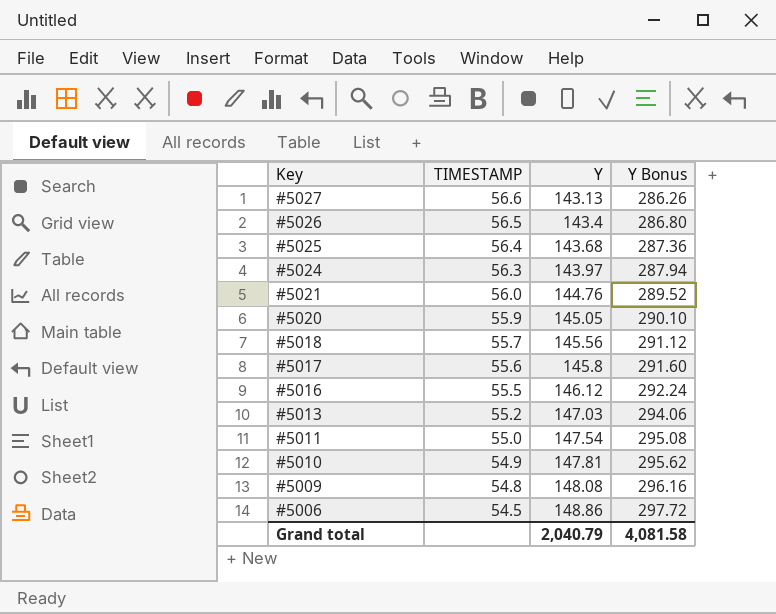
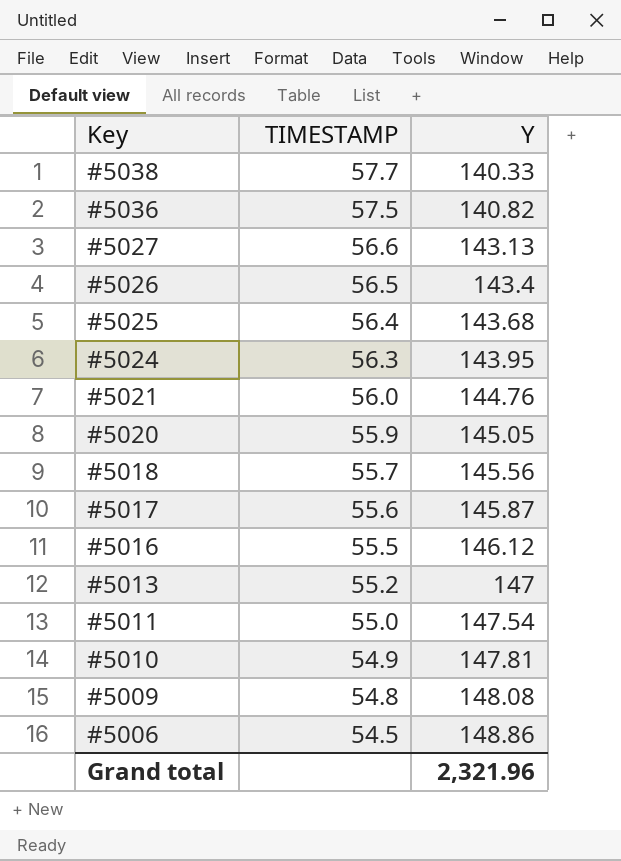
column Y Bonus | formula: [Y] * 2 -> none
row #5038: none -> 57.7 | 140.33
row #5036: none -> 57.5 | 140.82
#5024 | Y: 143.97 -> 143.95
#5017 | Y: 145.8 -> 145.87
#5013 | Y: 147.03 -> 147
Grand total | Y: 2,040.79 -> 2,321.96

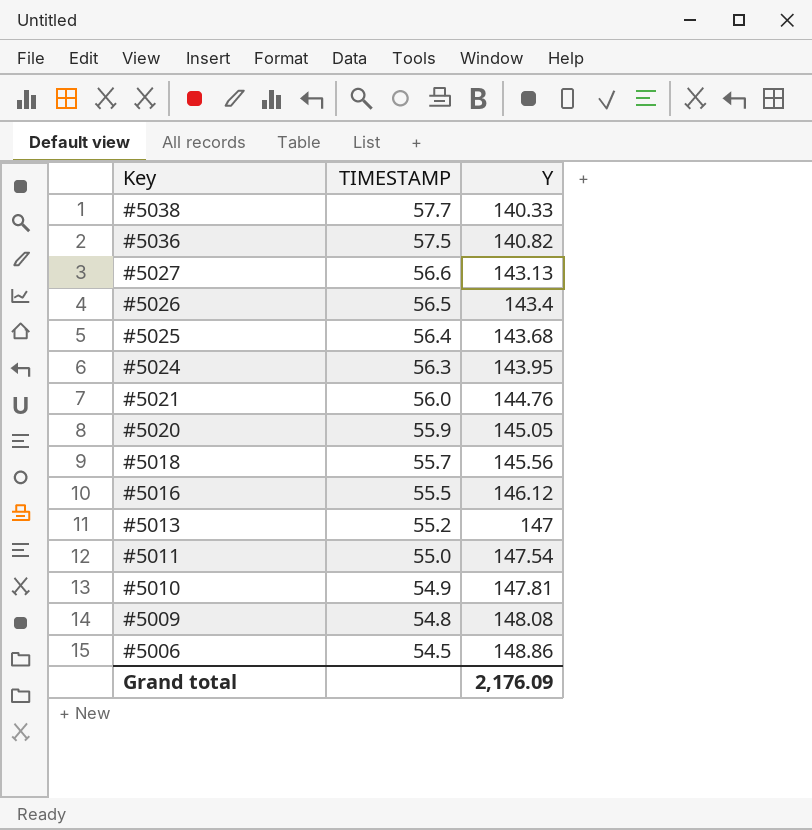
row #5017: 55.6 | 145.87 -> none
Grand total | Y: 2,321.96 -> 2,176.09

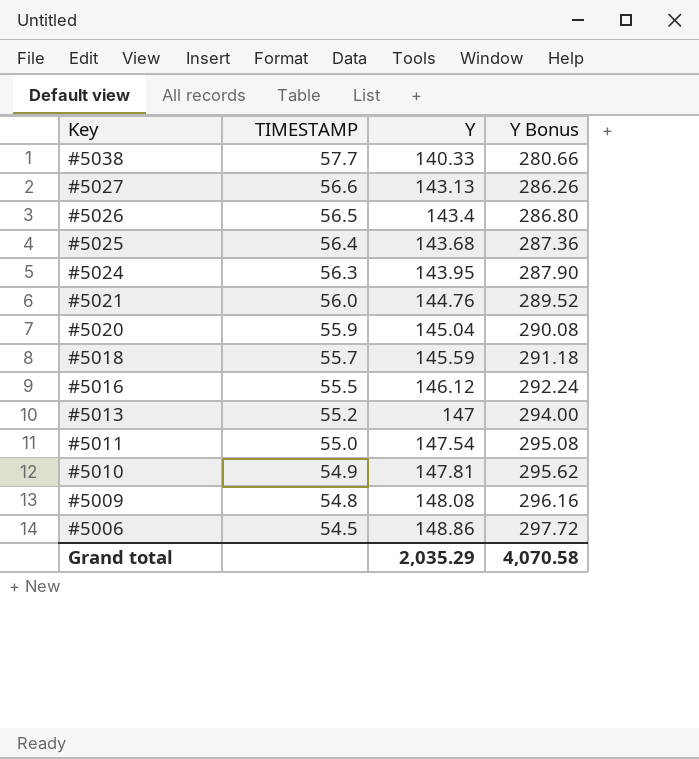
column Y Bonus | formula: none -> [Y] * 2
row #5036: 57.5 | 140.82 -> none
#5020 | Y: 145.05 -> 145.04
#5018 | Y: 145.56 -> 145.59
Grand total | Y: 2,176.09 -> 2,035.29

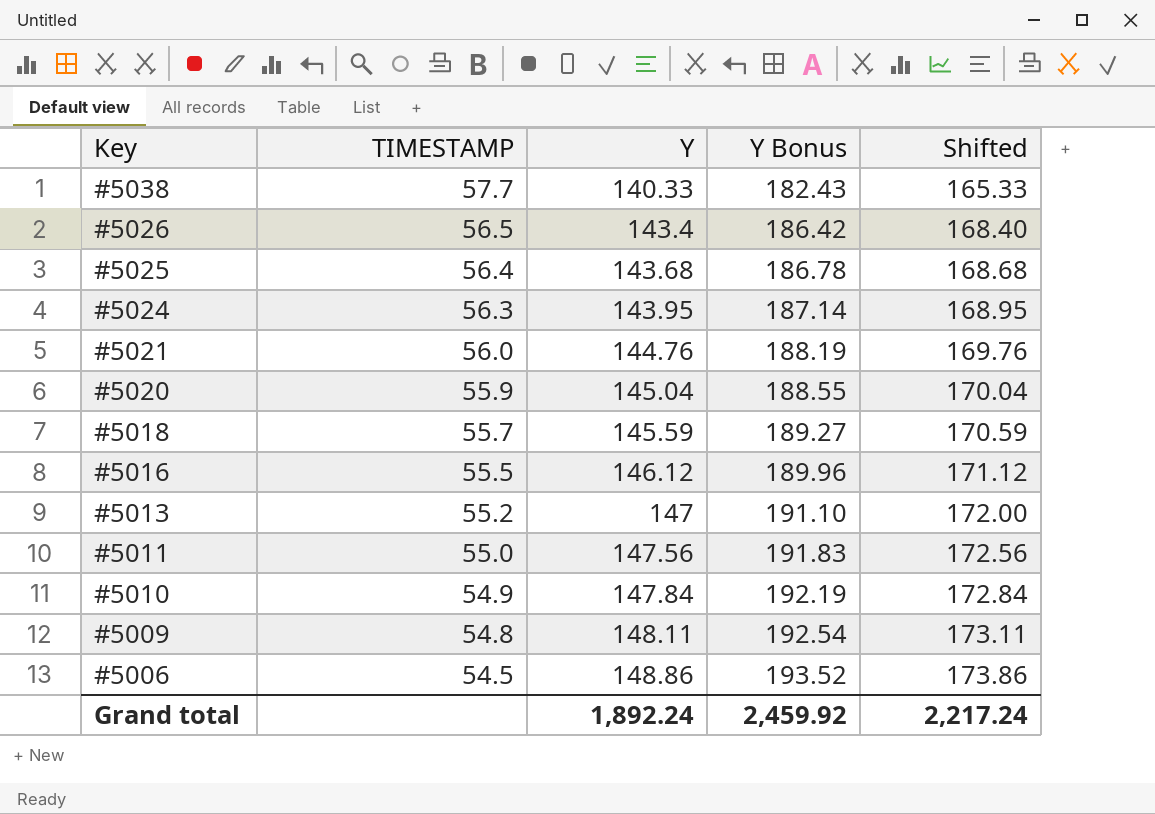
column Y Bonus | formula: [Y] * 2 -> [Y] * 1.3
column Shifted | formula: none -> [Y] + 25
row #5027: 56.6 | 143.13 | 286.26 -> none
#5011 | Y: 147.54 -> 147.56
#5010 | Y: 147.81 -> 147.84
#5009 | Y: 148.08 -> 148.11
Grand total | Y: 2,035.29 -> 1,892.24
Grand total | Y Bonus: 4,070.58 -> 2,459.92

